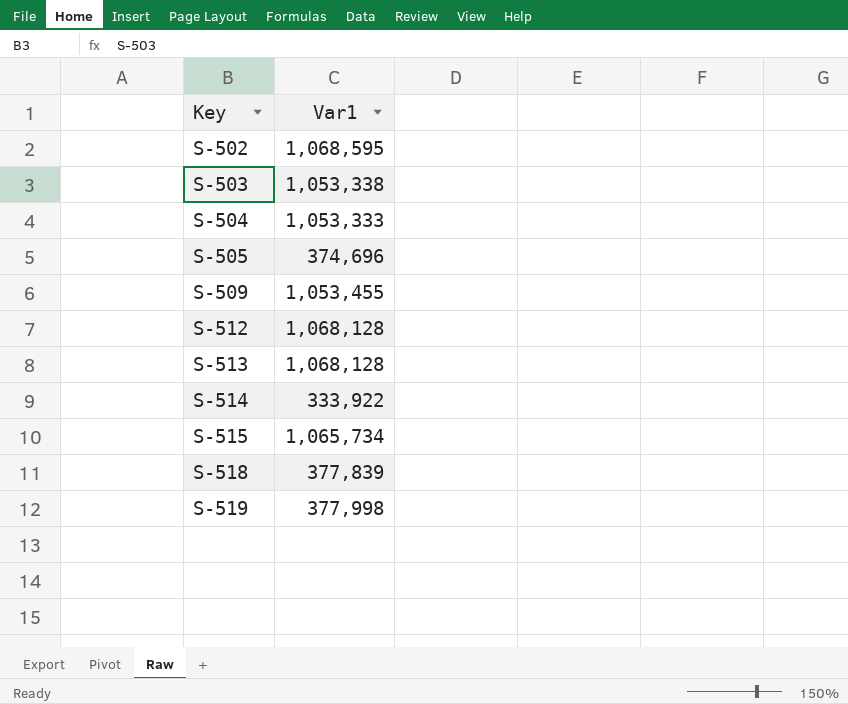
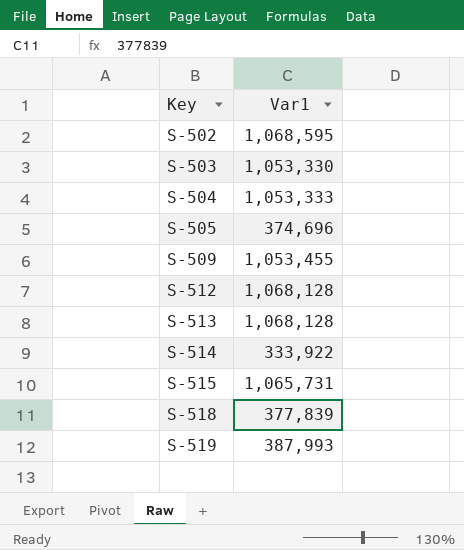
S-503 | Var1: 1,053,338 -> 1,053,330
S-515 | Var1: 1,065,734 -> 1,065,731
S-519 | Var1: 377,998 -> 387,993

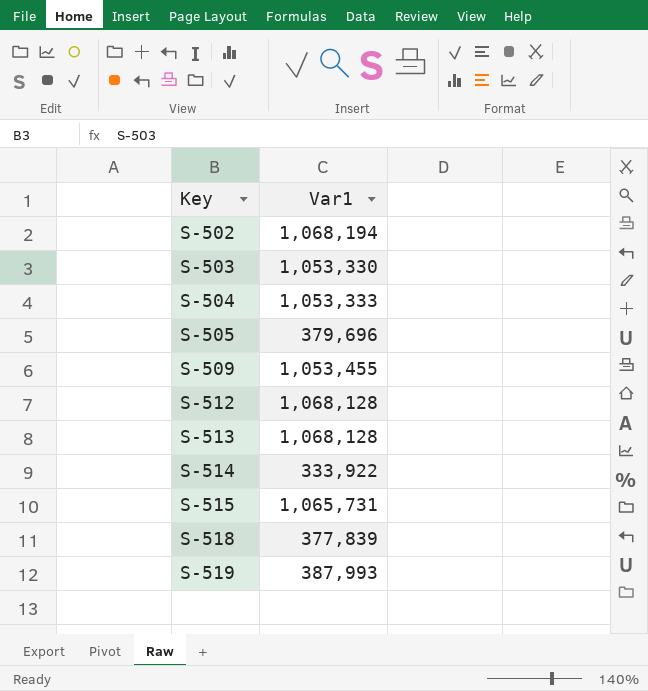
S-502 | Var1: 1,068,595 -> 1,068,194
S-505 | Var1: 374,696 -> 379,696

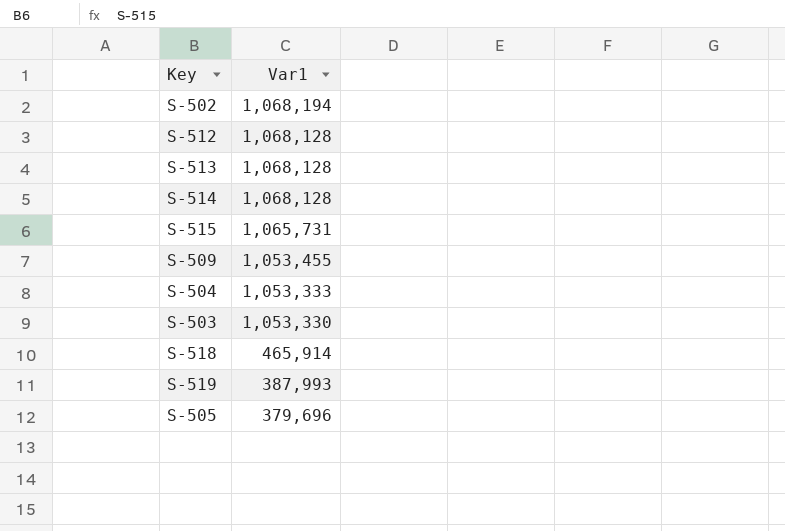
row order: Key ascending -> Var1 descending
S-514 | Var1: 333,922 -> 1,068,128
S-518 | Var1: 377,839 -> 465,914

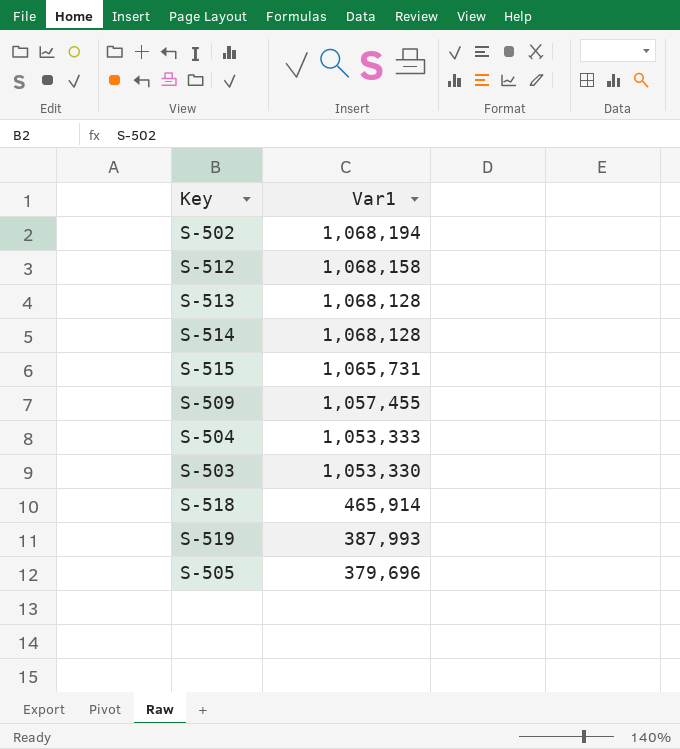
S-512 | Var1: 1,068,128 -> 1,068,158
S-509 | Var1: 1,053,455 -> 1,057,455

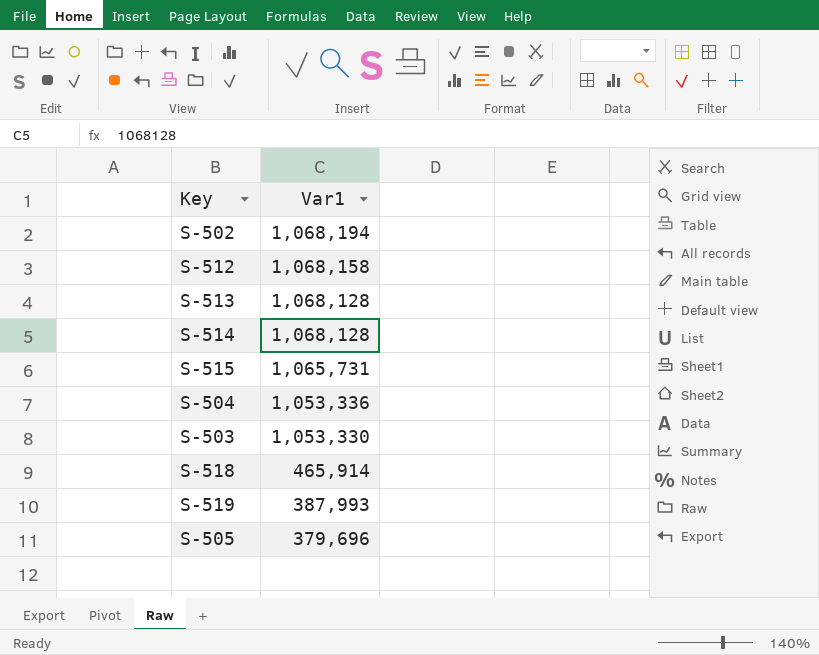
row S-509: 1,057,455 -> none
S-504 | Var1: 1,053,333 -> 1,053,336

